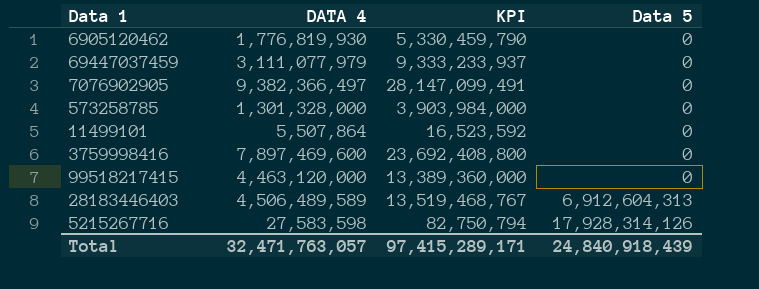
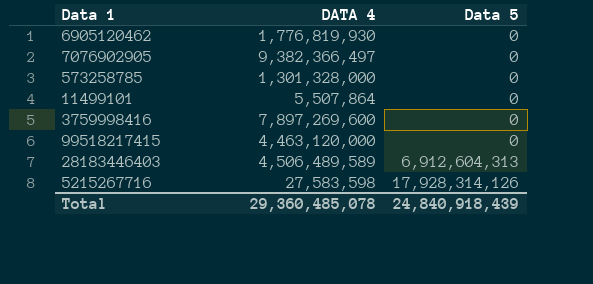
column KPI | formula: [DATA 4] * 3 -> none
row 69447037459: 3,111,077,979 | 9,333,233,937 | 0 -> none
3759998416 | DATA 4: 7,897,469,600 -> 7,897,269,600
Total | DATA 4: 32,471,763,057 -> 29,360,485,078

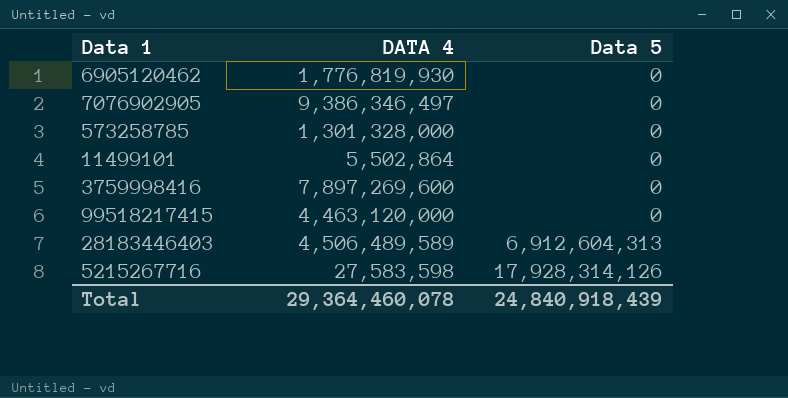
7076902905 | DATA 4: 9,382,366,497 -> 9,386,346,497
11499101 | DATA 4: 5,507,864 -> 5,502,864
Total | DATA 4: 29,360,485,078 -> 29,364,460,078

